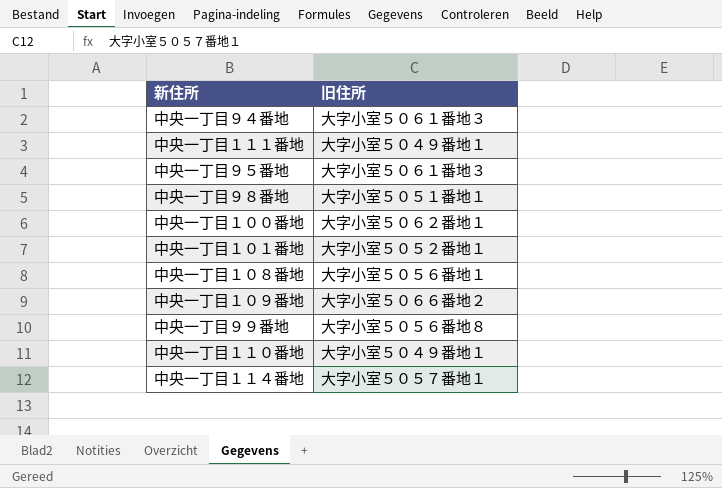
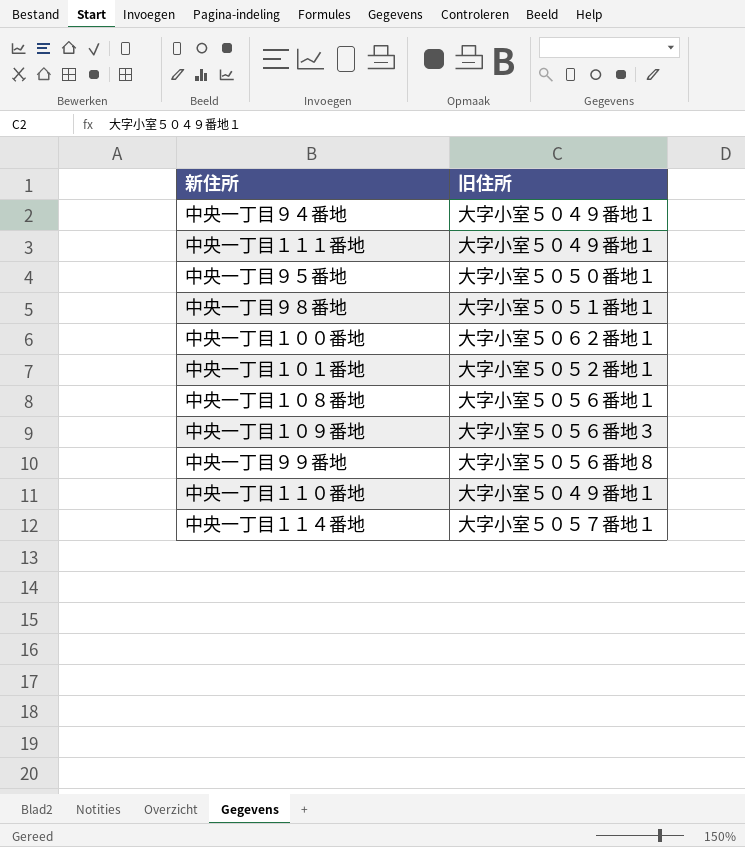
中央一丁目９４番地 | 旧住所: 大字小室５０６１番地３ -> 大字小室５０４９番地１
中央一丁目９５番地 | 旧住所: 大字小室５０６１番地３ -> 大字小室５０５０番地１
中央一丁目１０９番地 | 旧住所: 大字小室５０６６番地２ -> 大字小室５０５６番地３

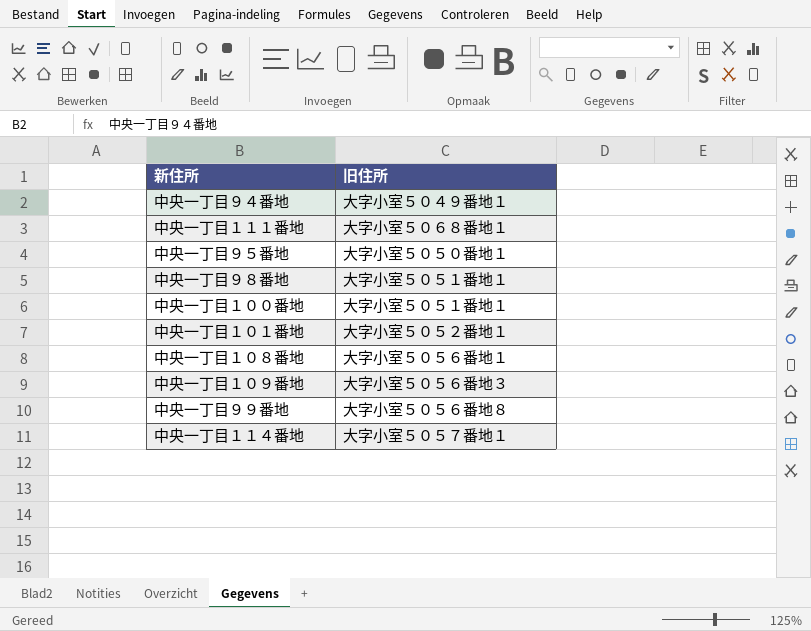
row 中央一丁目１１０番地: 大字小室５０４９番地１ -> none
中央一丁目１１１番地 | 旧住所: 大字小室５０４９番地１ -> 大字小室５０６８番地１
中央一丁目１００番地 | 旧住所: 大字小室５０６２番地１ -> 大字小室５０５１番地１

